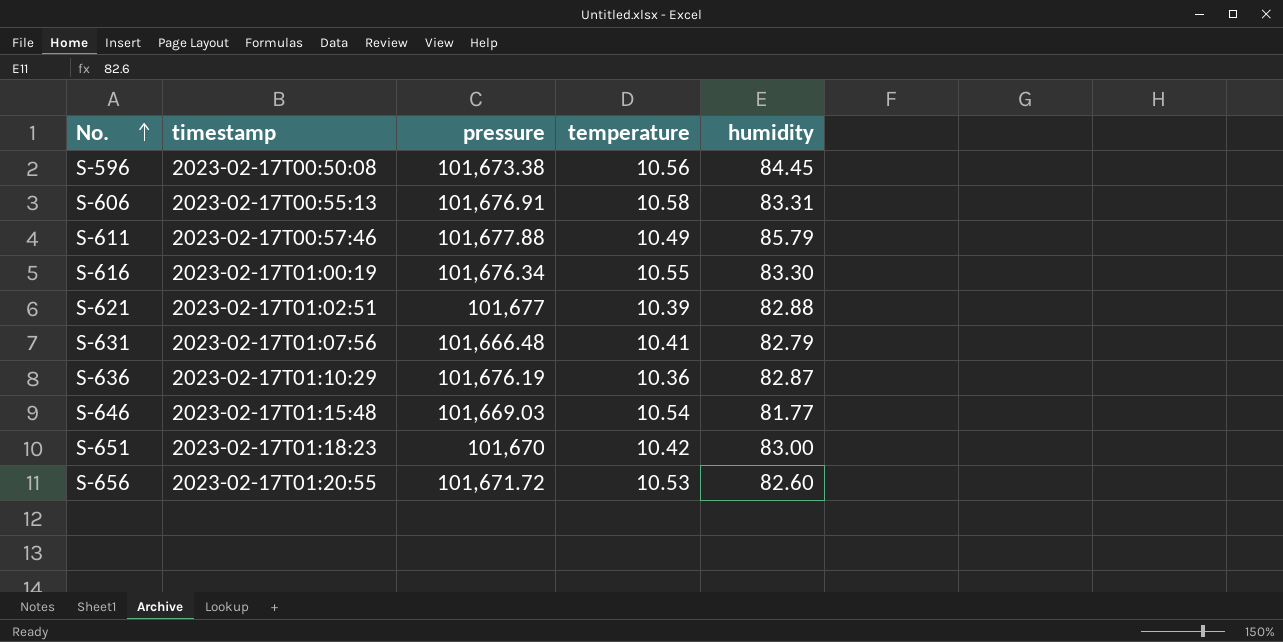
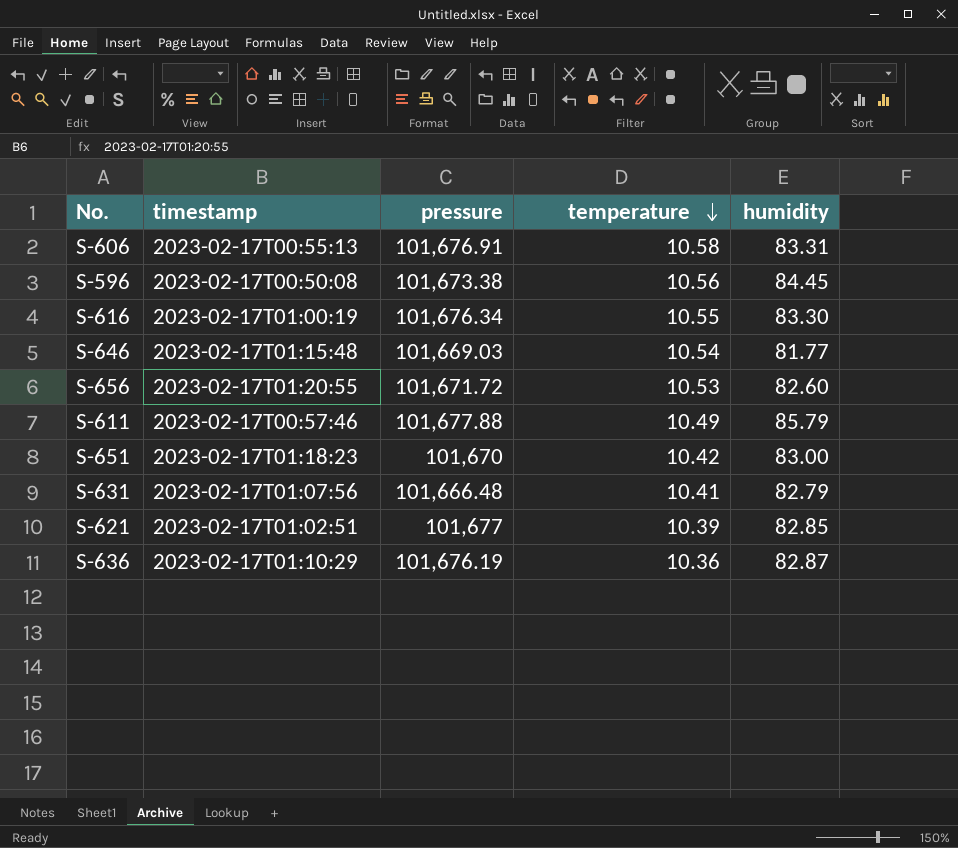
row order: No. ascending -> temperature descending
S-621 | humidity: 82.88 -> 82.85

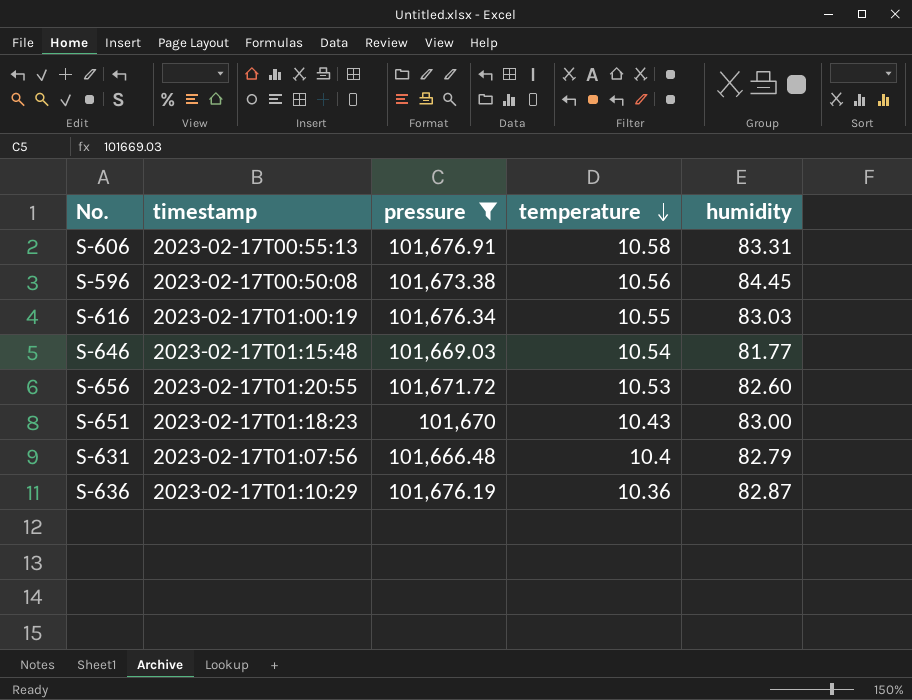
filter: none -> pressure <= 101,676.91
S-616 | humidity: 83.30 -> 83.03
S-651 | temperature: 10.42 -> 10.43
S-631 | temperature: 10.41 -> 10.4

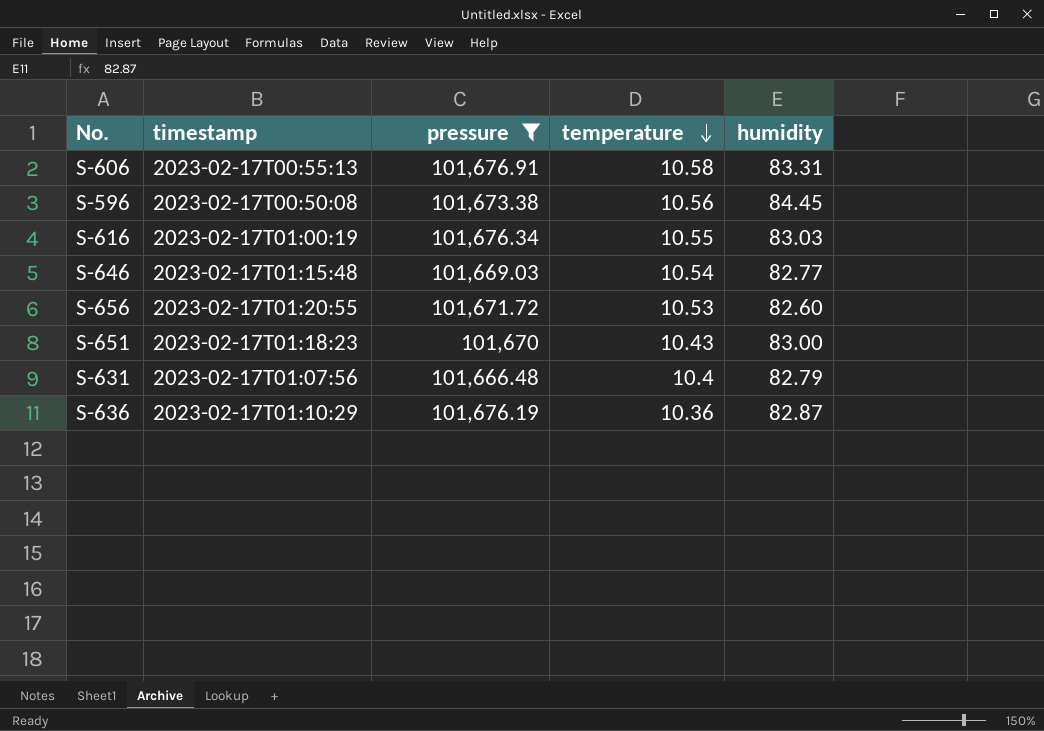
S-646 | humidity: 81.77 -> 82.77

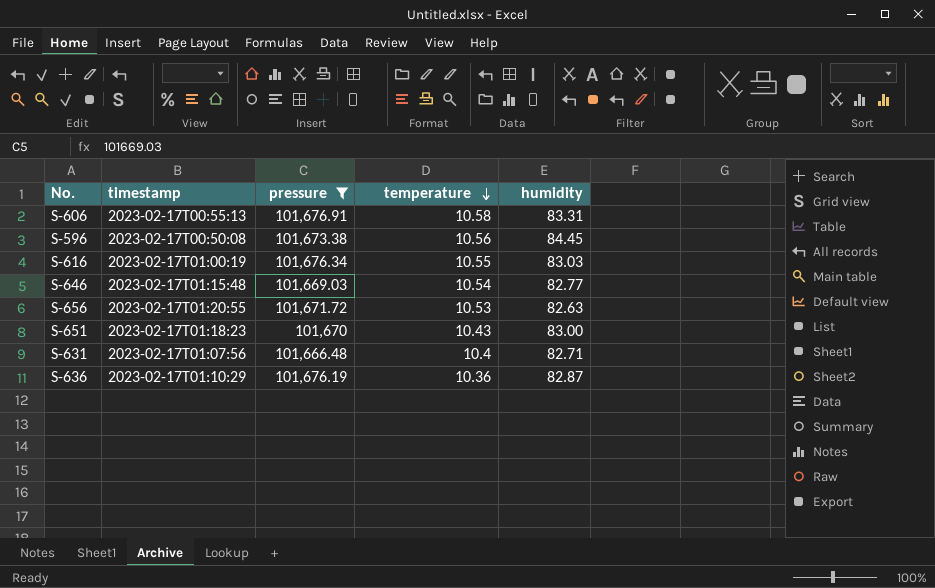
S-656 | humidity: 82.60 -> 82.63
S-631 | humidity: 82.79 -> 82.71

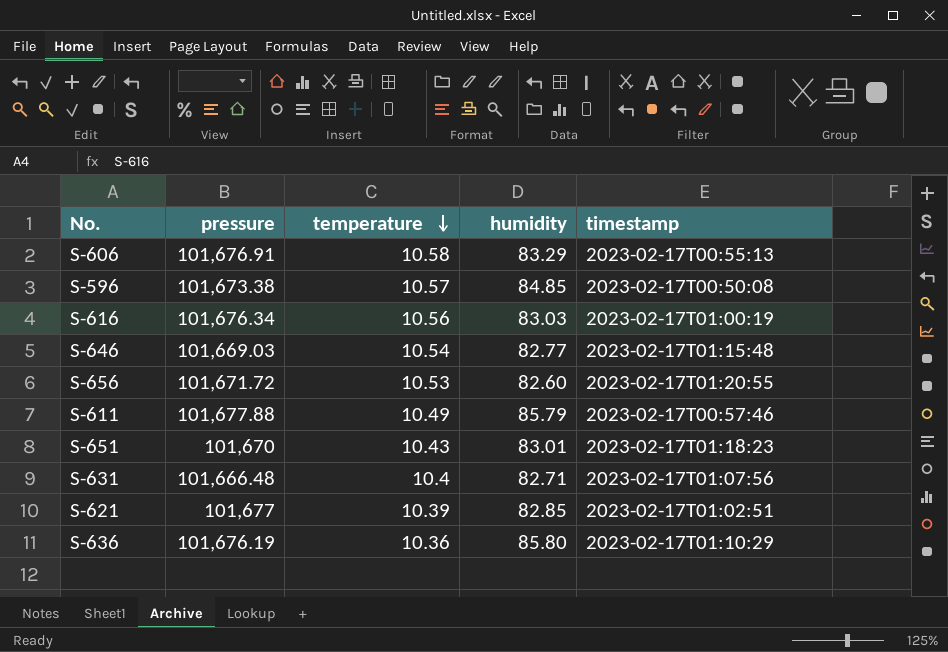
filter: pressure <= 101,676.91 -> none
column timestamp | position: 2 -> 5
S-606 | humidity: 83.31 -> 83.29
S-596 | temperature: 10.56 -> 10.57
S-596 | humidity: 84.45 -> 84.85
S-616 | temperature: 10.55 -> 10.56
S-656 | humidity: 82.63 -> 82.60
S-651 | humidity: 83.00 -> 83.01
S-636 | humidity: 82.87 -> 85.80

